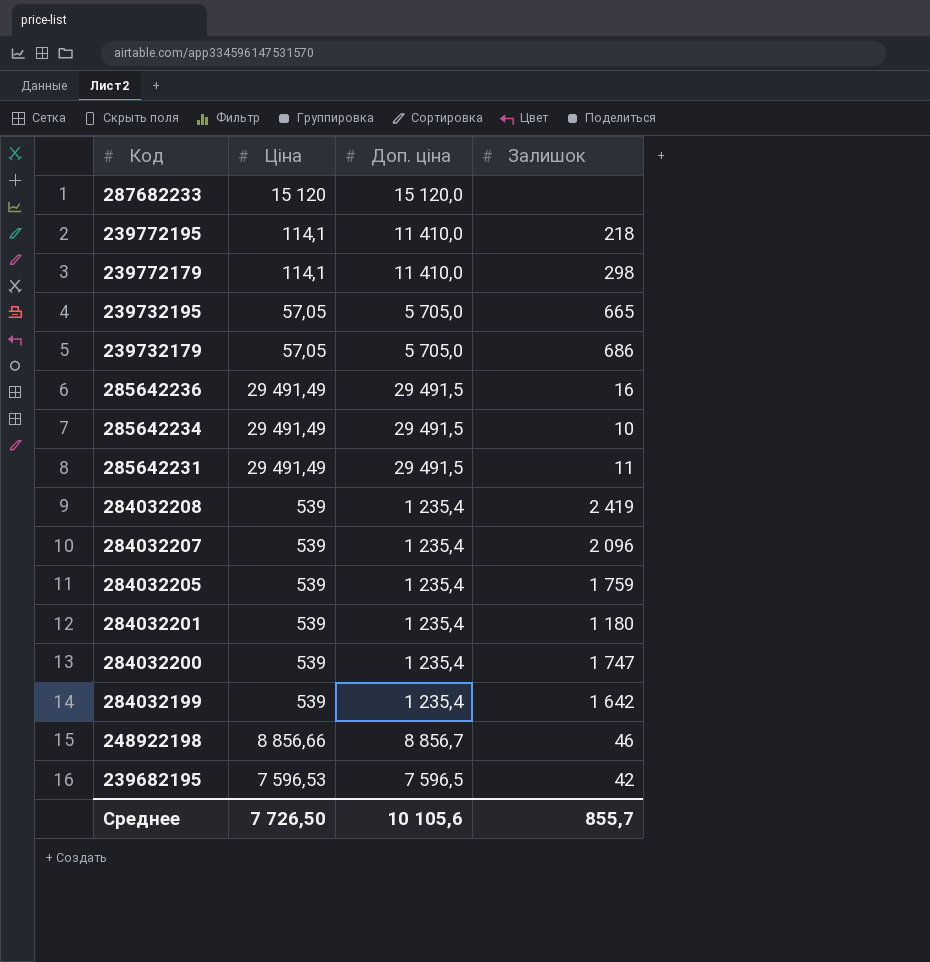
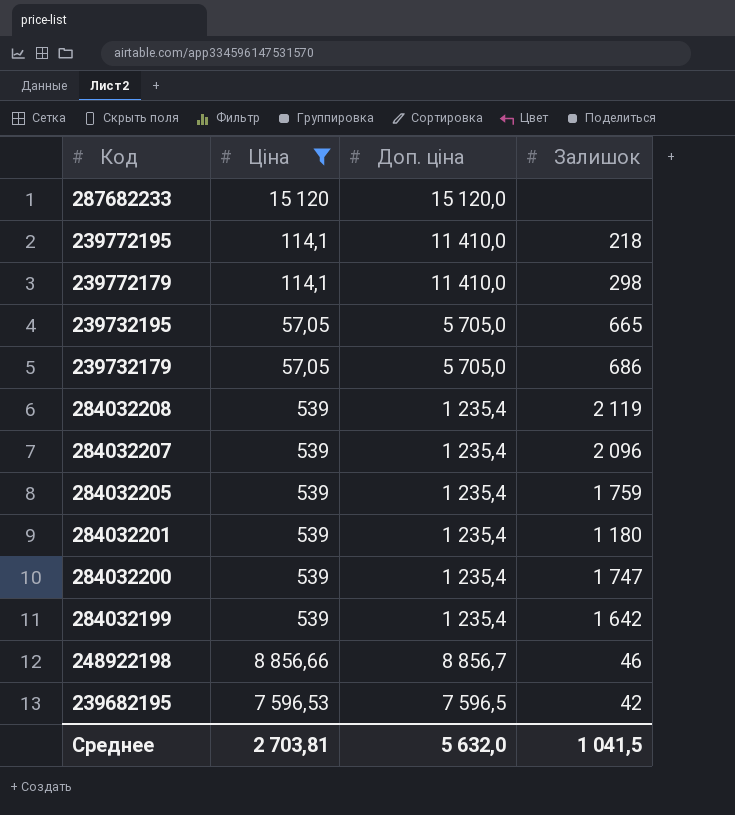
filter: none -> Ціна != 29 491,49
284032208 | Залишок: 2 419 -> 2 119
Среднее | Ціна: 7 726,50 -> 2 703,81
Среднее | Доп. ціна: 10 105,6 -> 5 632,0
Среднее | Залишок: 855,7 -> 1 041,5

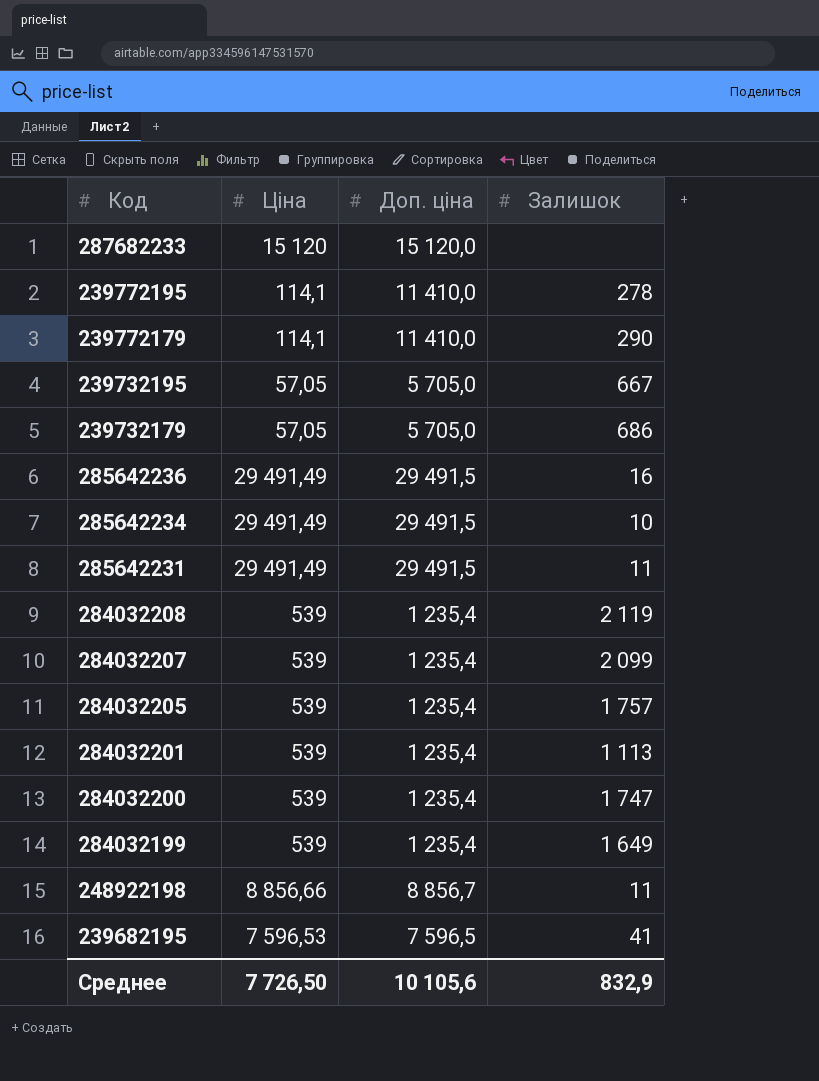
filter: Ціна != 29 491,49 -> none
239772195 | Залишок: 218 -> 278
239772179 | Залишок: 298 -> 290
239732195 | Залишок: 665 -> 667
284032207 | Залишок: 2 096 -> 2 099
284032205 | Залишок: 1 759 -> 1 757
284032201 | Залишок: 1 180 -> 1 113
284032199 | Залишок: 1 642 -> 1 649
248922198 | Залишок: 46 -> 11
239682195 | Залишок: 42 -> 41
Среднее | Ціна: 2 703,81 -> 7 726,50
Среднее | Доп. ціна: 5 632,0 -> 10 105,6
Среднее | Залишок: 1 041,5 -> 832,9

